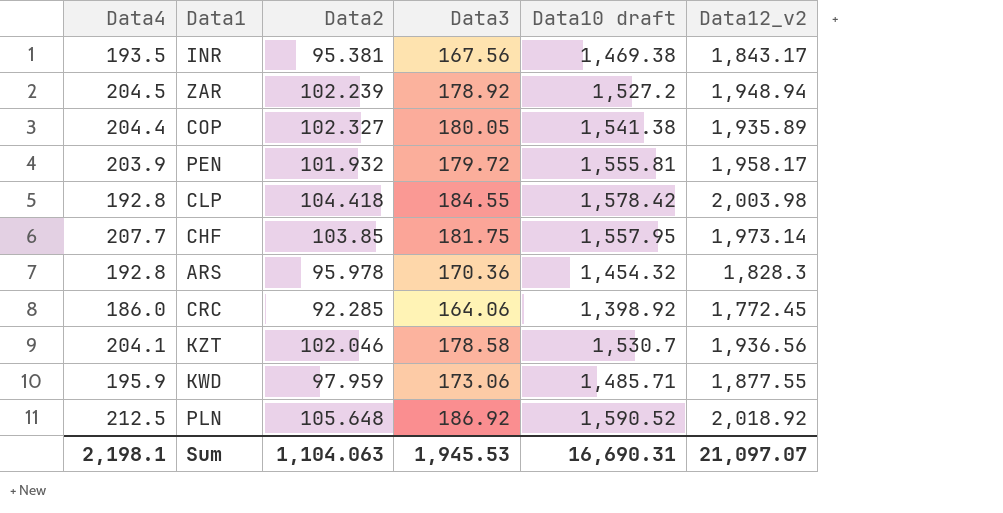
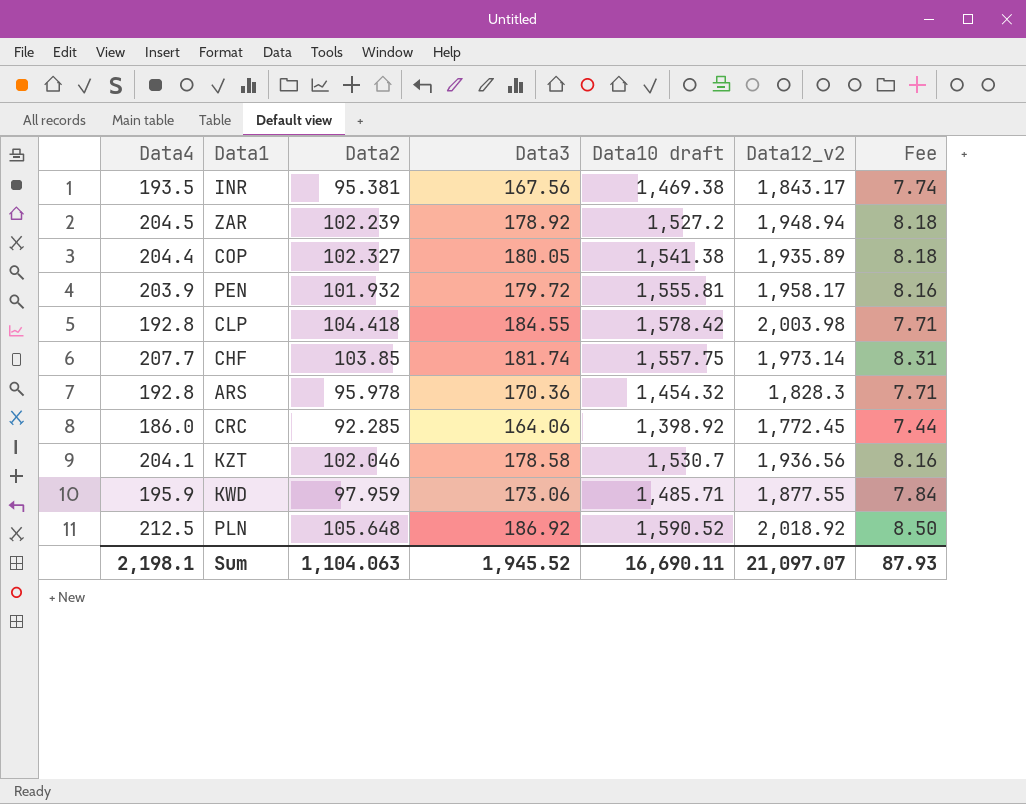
column Fee | formula: none -> [Data4] * 0.04
CHF | Data3: 181.75 -> 181.74
CHF | Data10 draft: 1,557.95 -> 1,557.75
Sum | Data3: 1,945.53 -> 1,945.52
Sum | Data10 draft: 16,690.31 -> 16,690.11

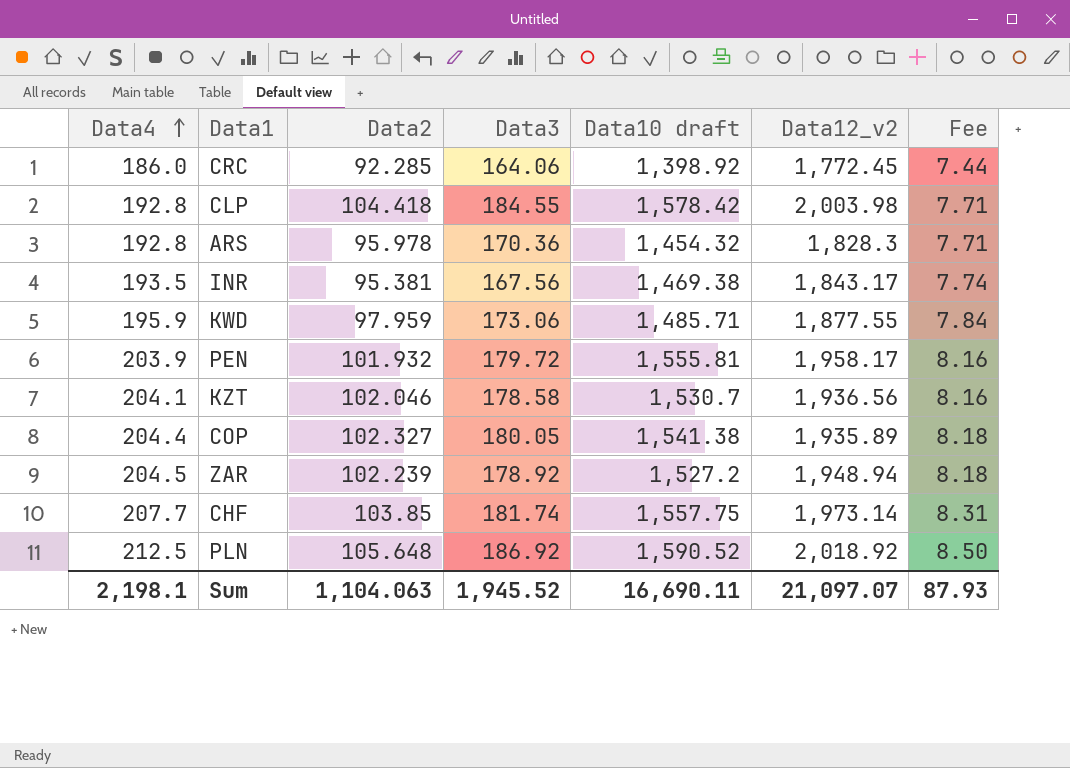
row order: none -> Data4 ascending

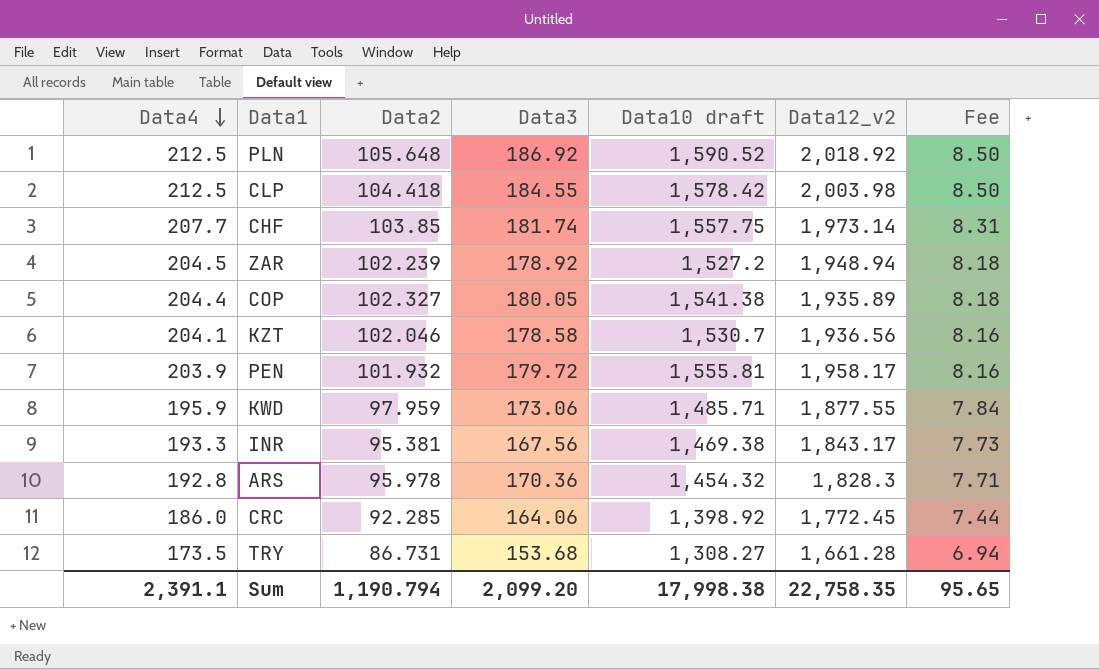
row order: Data4 ascending -> Data4 descending
CLP | Data4: 192.8 -> 212.5
CLP | Fee: 7.71 -> 8.50
INR | Data4: 193.5 -> 193.3
INR | Fee: 7.74 -> 7.73
row TRY: none -> 173.5 | 86.731 | 153.68 | 1,308.27 | 1,661.28 | 6.94
Sum | Data4: 2,198.1 -> 2,391.1
Sum | Data2: 1,104.063 -> 1,190.794
Sum | Data3: 1,945.52 -> 2,099.20
Sum | Data10 draft: 16,690.11 -> 17,998.38
Sum | Data12_v2: 21,097.07 -> 22,758.35
Sum | Fee: 87.93 -> 95.65

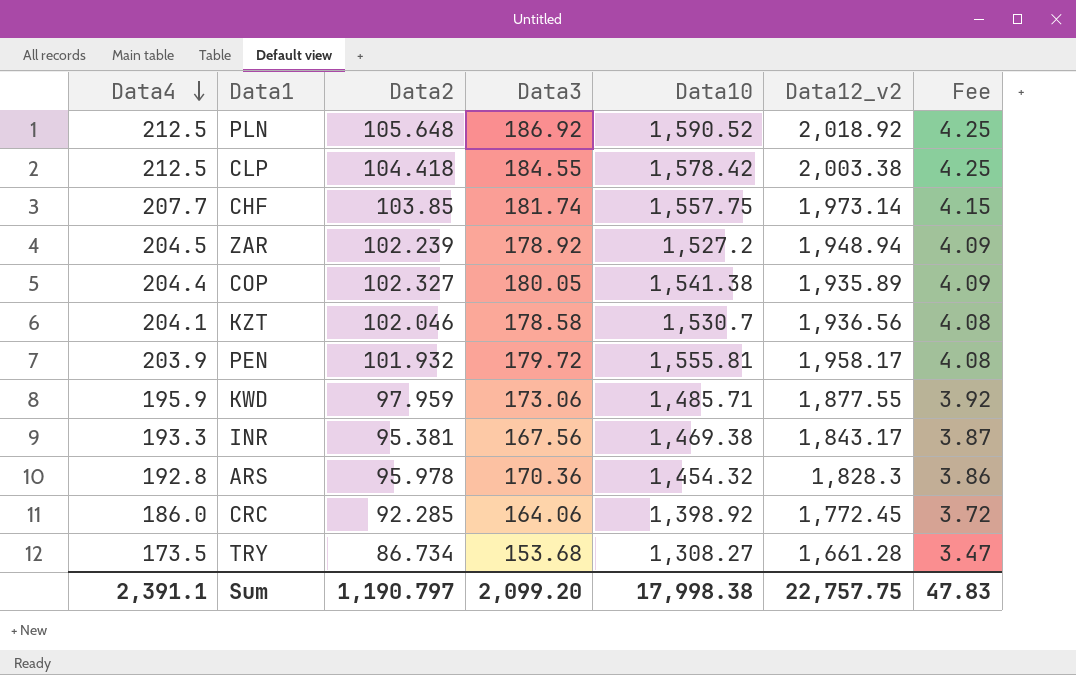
column name: Data10 draft -> Data10
column Fee | formula: [Data4] * 0.04 -> [Data4] * 0.02
CLP | Data12_v2: 2,003.98 -> 2,003.38
TRY | Data2: 86.731 -> 86.734
Sum | Data2: 1,190.794 -> 1,190.797
Sum | Data12_v2: 22,758.35 -> 22,757.75
Sum | Fee: 95.65 -> 47.83

